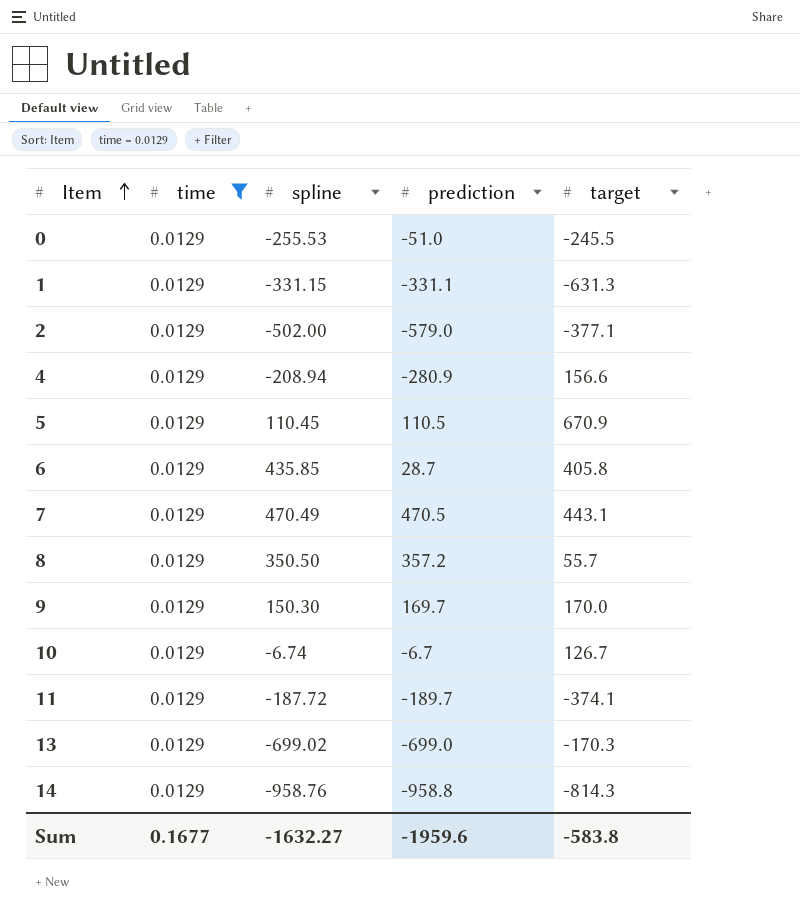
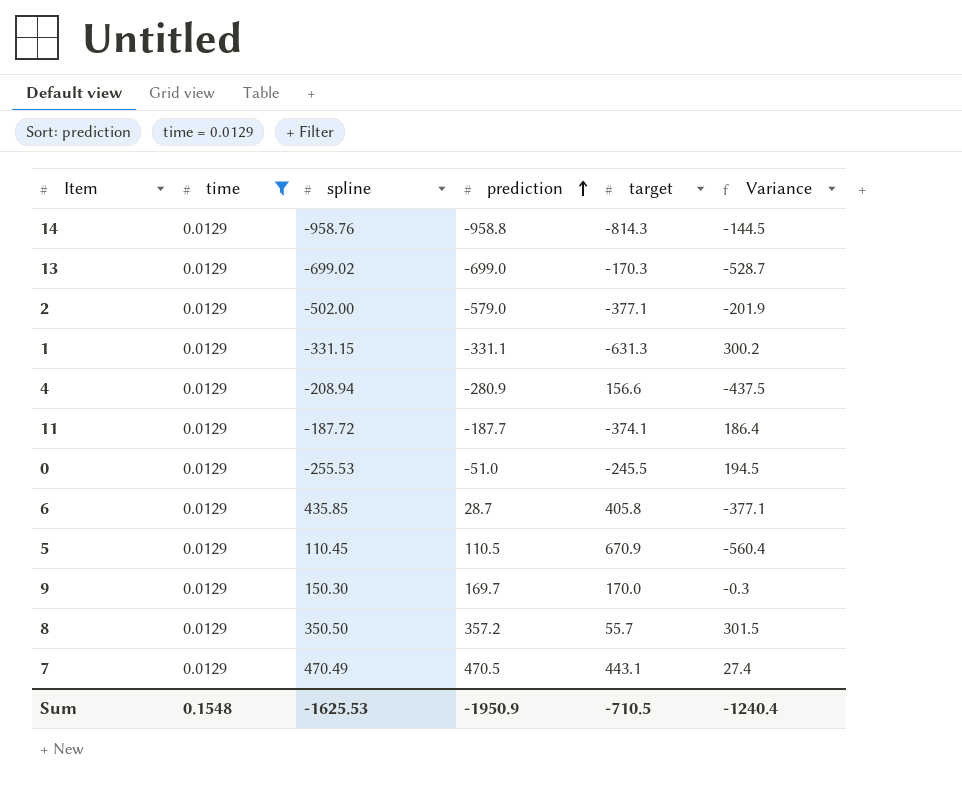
row order: Item ascending -> prediction ascending
column Variance | formula: none -> [prediction] - [target]
row 10: 0.0129 | -6.74 | -6.7 | 126.7 -> none
11 | prediction: -189.7 -> -187.7
Sum | time: 0.1677 -> 0.1548
Sum | spline: -1632.27 -> -1625.53
Sum | prediction: -1959.6 -> -1950.9
Sum | target: -583.8 -> -710.5

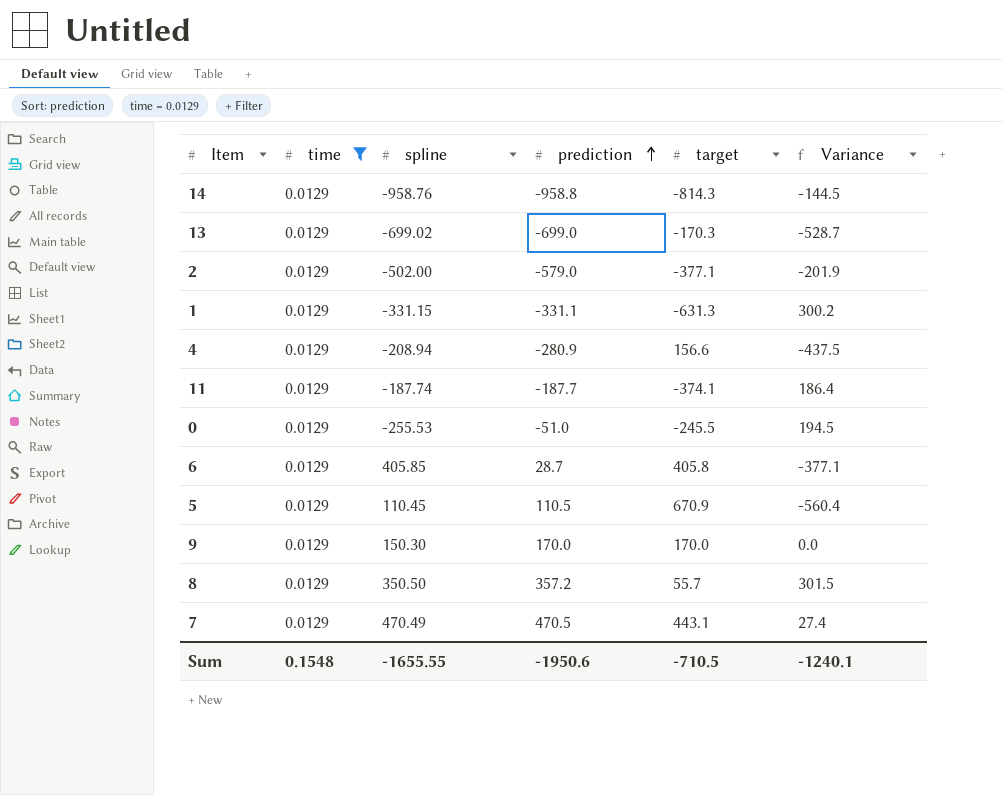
11 | spline: -187.72 -> -187.74
6 | spline: 435.85 -> 405.85
9 | prediction: 169.7 -> 170.0
9 | Variance: -0.3 -> 0.0
Sum | spline: -1625.53 -> -1655.55
Sum | prediction: -1950.9 -> -1950.6
Sum | Variance: -1240.4 -> -1240.1

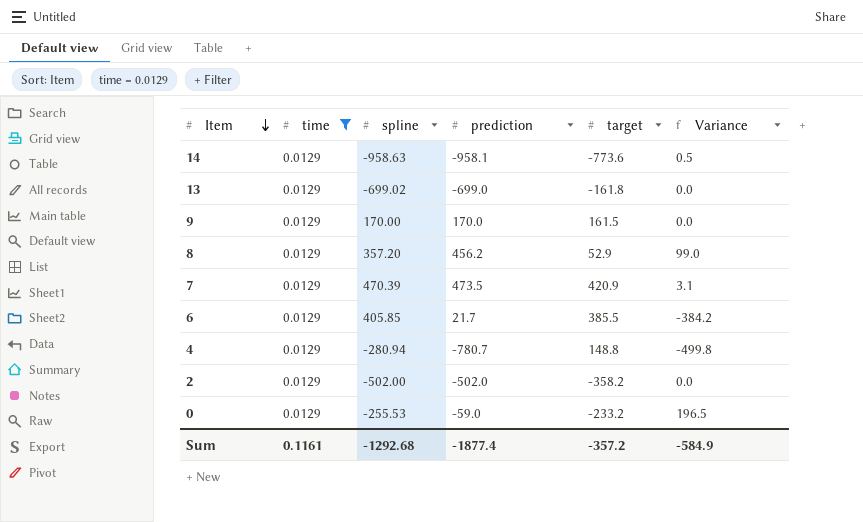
row order: prediction ascending -> Item descending
column Variance | formula: [prediction] - [target] -> [prediction] - [spline]
row 1: 0.0129 | -331.15 | -331.1 | -631.3 | 300.2 -> none
row 11: 0.0129 | -187.74 | -187.7 | -374.1 | 186.4 -> none
row 5: 0.0129 | 110.45 | 110.5 | 670.9 | -560.4 -> none
14 | spline: -958.76 -> -958.63
14 | prediction: -958.8 -> -958.1
14 | target: -814.3 -> -773.6
13 | target: -170.3 -> -161.8
9 | spline: 150.30 -> 170.00
9 | target: 170.0 -> 161.5
8 | spline: 350.50 -> 357.20
8 | prediction: 357.2 -> 456.2
8 | target: 55.7 -> 52.9
7 | spline: 470.49 -> 470.39
7 | prediction: 470.5 -> 473.5
7 | target: 443.1 -> 420.9
6 | prediction: 28.7 -> 21.7
6 | target: 405.8 -> 385.5
4 | spline: -208.94 -> -280.94
4 | prediction: -280.9 -> -780.7
4 | target: 156.6 -> 148.8
2 | prediction: -579.0 -> -502.0
2 | target: -377.1 -> -358.2
0 | prediction: -51.0 -> -59.0
0 | target: -245.5 -> -233.2
Sum | time: 0.1548 -> 0.1161
Sum | spline: -1655.55 -> -1292.68
Sum | prediction: -1950.6 -> -1877.4
Sum | target: -710.5 -> -357.2
Sum | Variance: -1240.1 -> -584.9

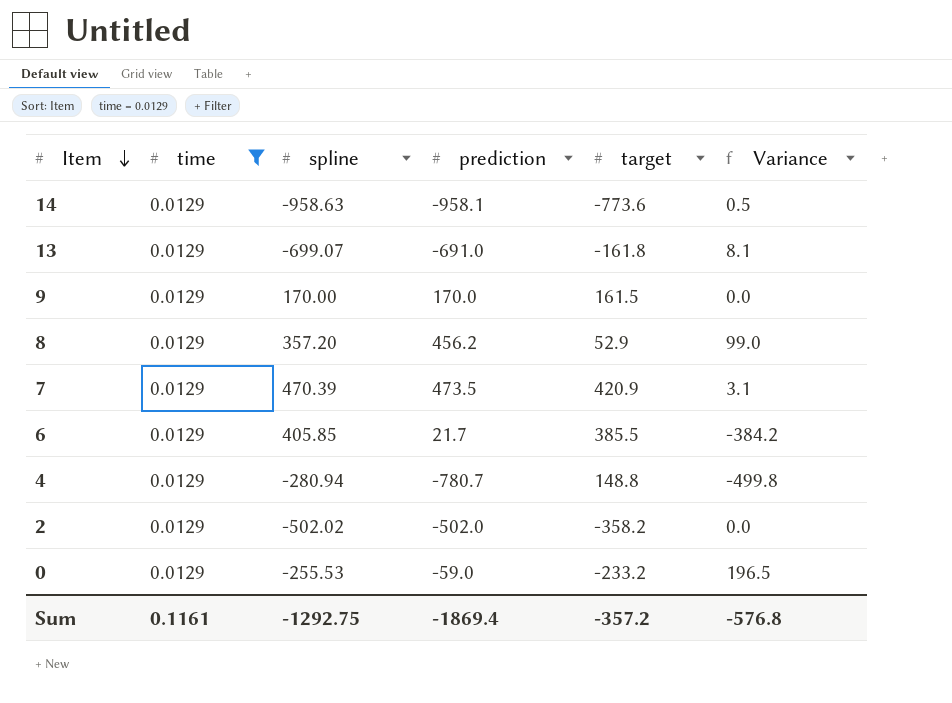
13 | spline: -699.02 -> -699.07
13 | prediction: -699.0 -> -691.0
13 | Variance: 0.0 -> 8.1
2 | spline: -502.00 -> -502.02
Sum | spline: -1292.68 -> -1292.75
Sum | prediction: -1877.4 -> -1869.4
Sum | Variance: -584.9 -> -576.8

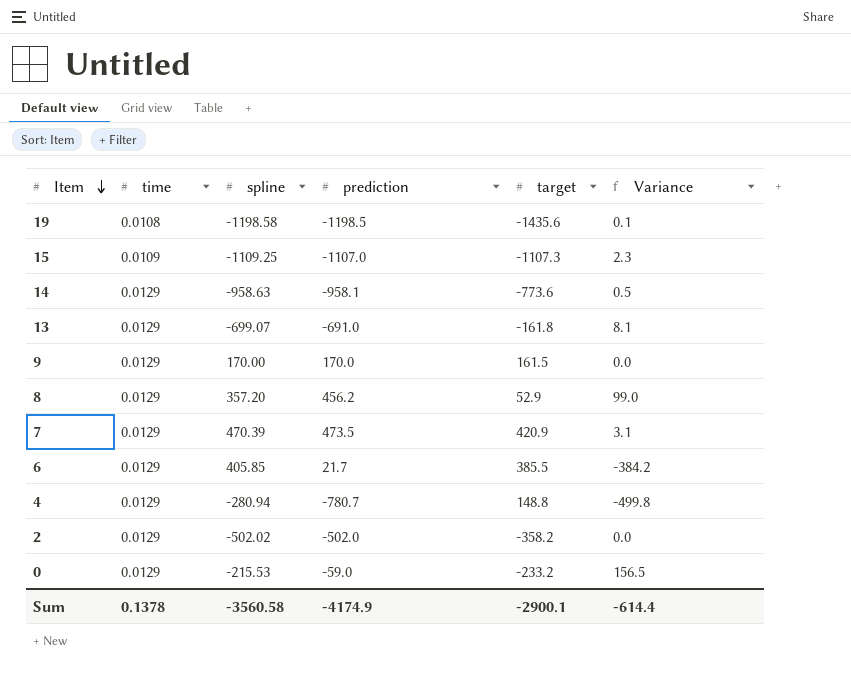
filter: time = 0.0129 -> none
0 | spline: -255.53 -> -215.53
0 | Variance: 196.5 -> 156.5
Sum | time: 0.1161 -> 0.1378
Sum | spline: -1292.75 -> -3560.58
Sum | prediction: -1869.4 -> -4174.9
Sum | target: -357.2 -> -2900.1
Sum | Variance: -576.8 -> -614.4

